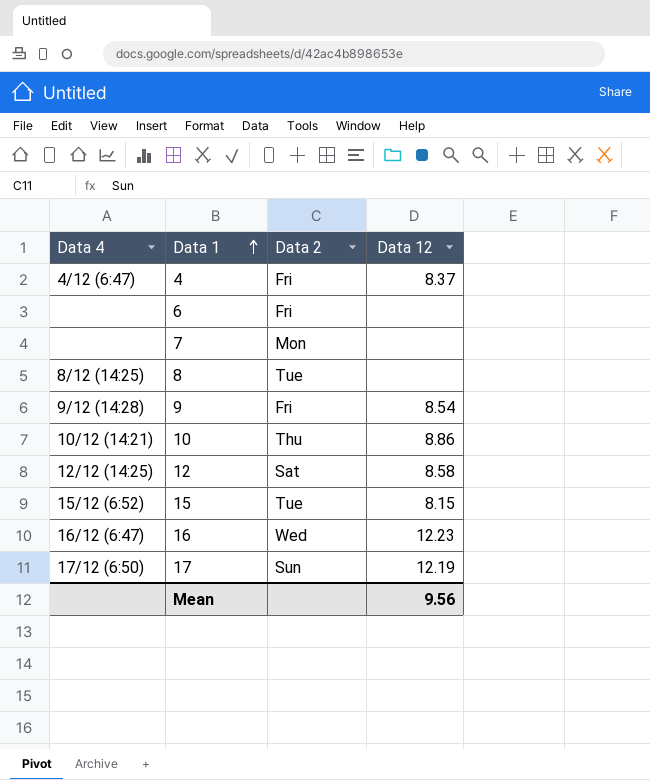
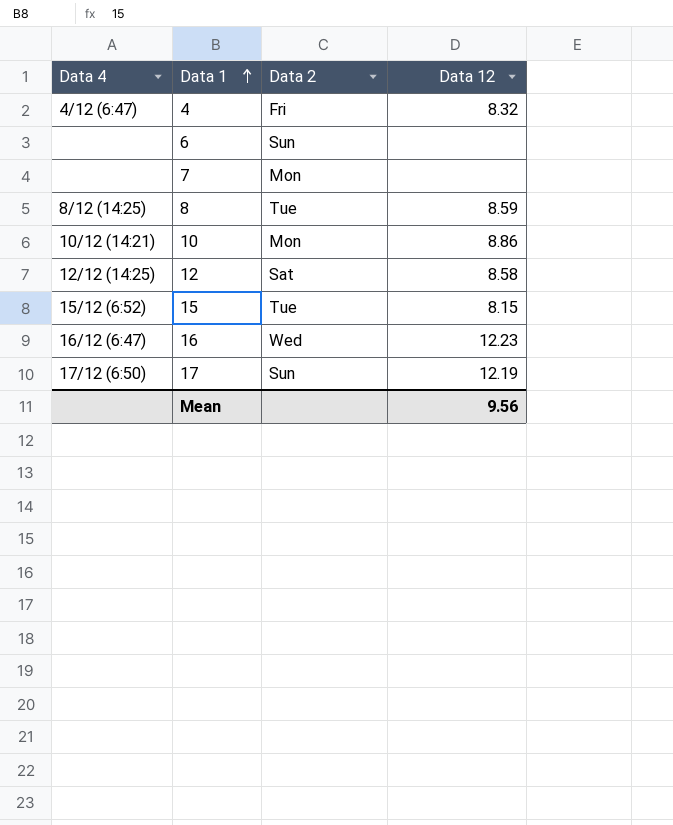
row 9: 9/12 (14:28) | Fri | 8.54 -> none
4 | Data 12: 8.37 -> 8.32
6 | Data 2: Fri -> Sun
8 | Data 12: none -> 8.59
10 | Data 2: Thu -> Mon

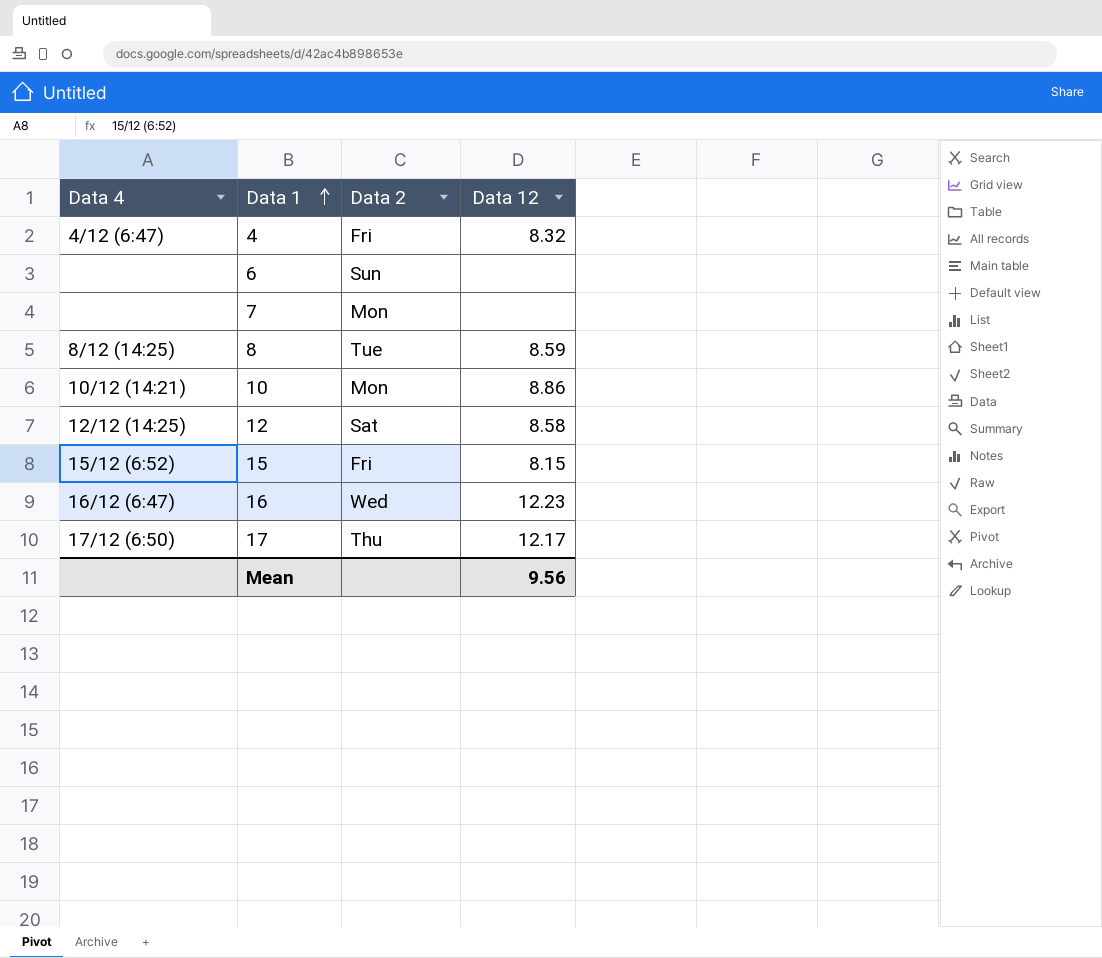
15 | Data 2: Tue -> Fri
17 | Data 2: Sun -> Thu
17 | Data 12: 12.19 -> 12.17

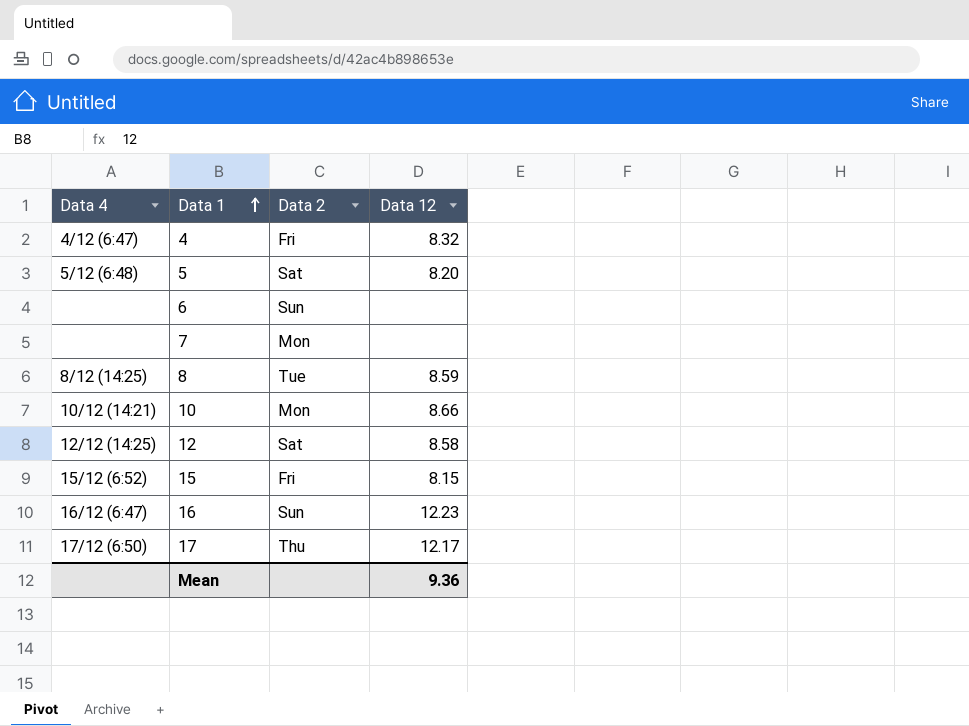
row 5: none -> 5/12 (6:48) | Sat | 8.20
10 | Data 12: 8.86 -> 8.66
16 | Data 2: Wed -> Sun
Mean | Data 12: 9.56 -> 9.36

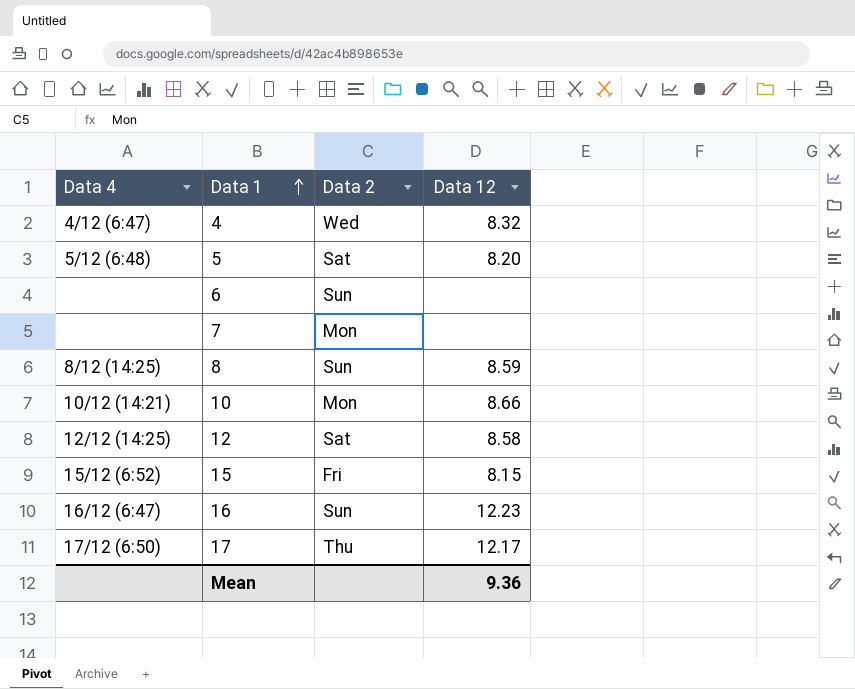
4 | Data 2: Fri -> Wed
8 | Data 2: Tue -> Sun

